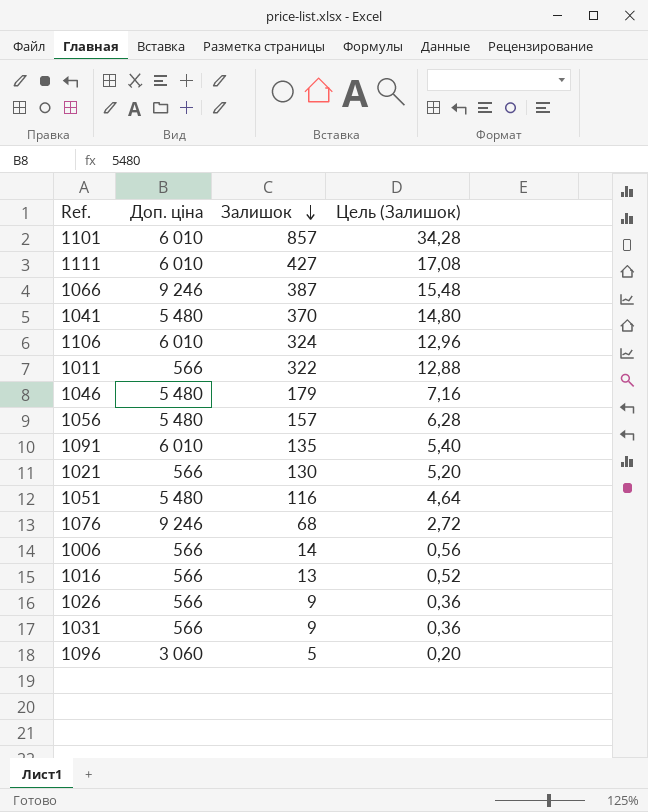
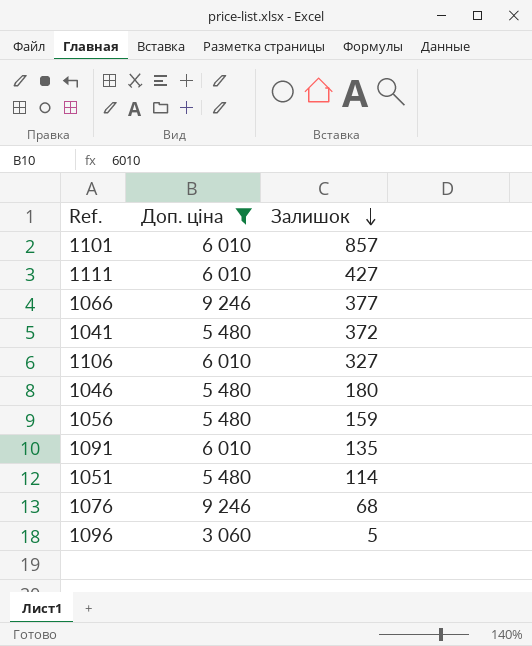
filter: none -> Доп. ціна != 566
column Цель (Залишок) | formula: [Залишок] * 0,04 -> none
1066 | Залишок: 387 -> 377
1041 | Залишок: 370 -> 372
1106 | Залишок: 324 -> 327
1046 | Залишок: 179 -> 180
1056 | Залишок: 157 -> 159
1051 | Залишок: 116 -> 114

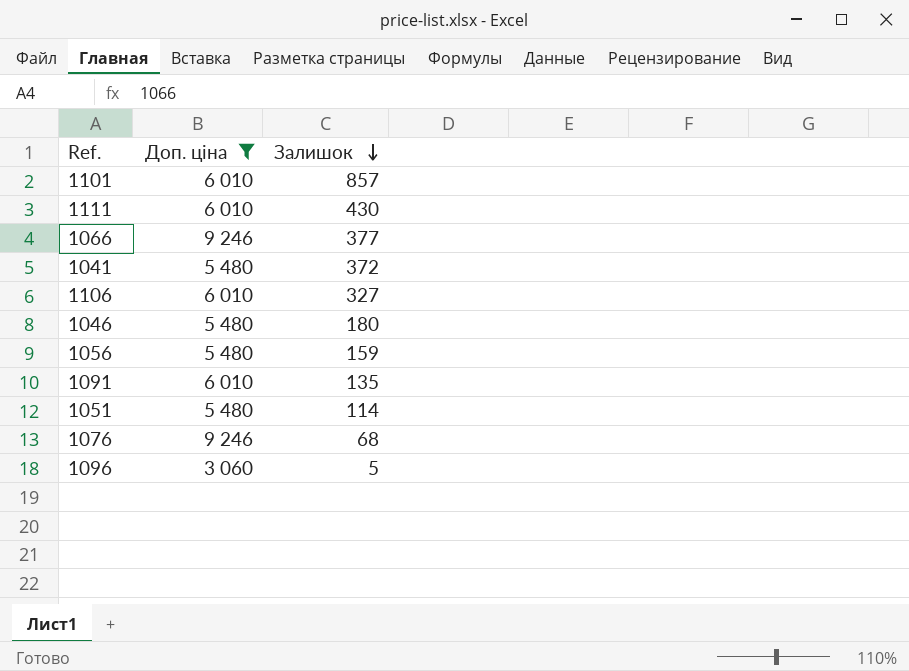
1111 | Залишок: 427 -> 430

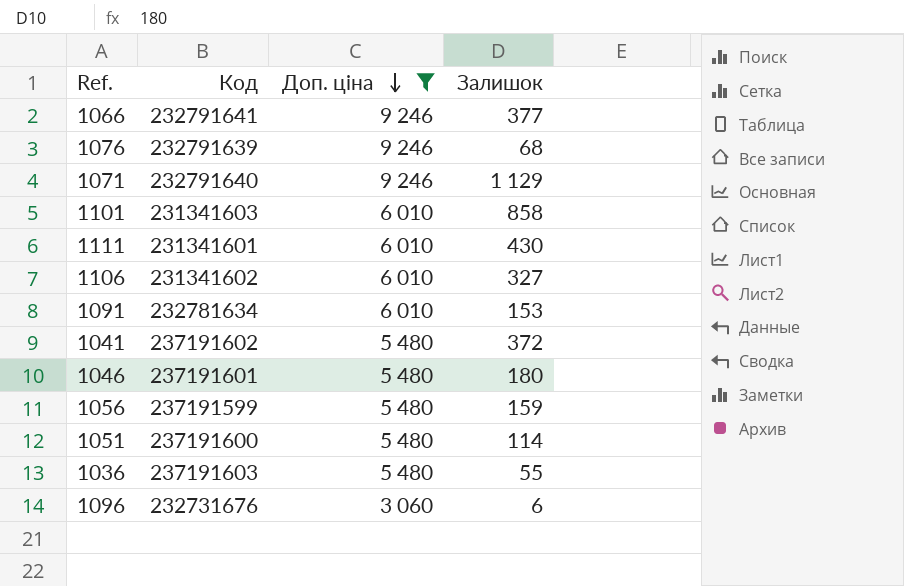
row order: Залишок descending -> Доп. ціна descending
column Код | position: none -> 2
row 1071: none -> 232791640 | 9 246 | 1 129
1101 | Залишок: 857 -> 858
1091 | Залишок: 135 -> 153
row 1036: none -> 237191603 | 5 480 | 55
1096 | Залишок: 5 -> 6

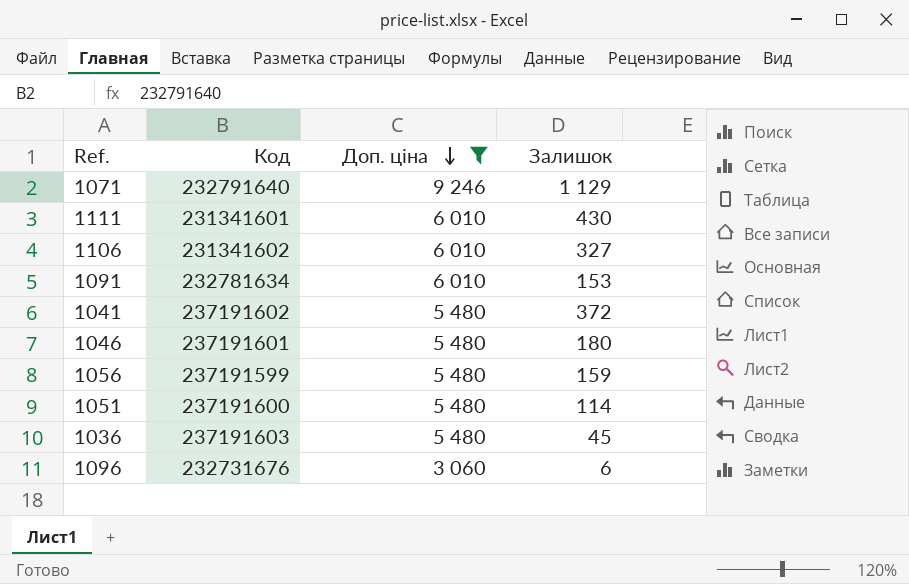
row 1066: 232791641 | 9 246 | 377 -> none
row 1076: 232791639 | 9 246 | 68 -> none
row 1101: 231341603 | 6 010 | 858 -> none
1036 | Залишок: 55 -> 45

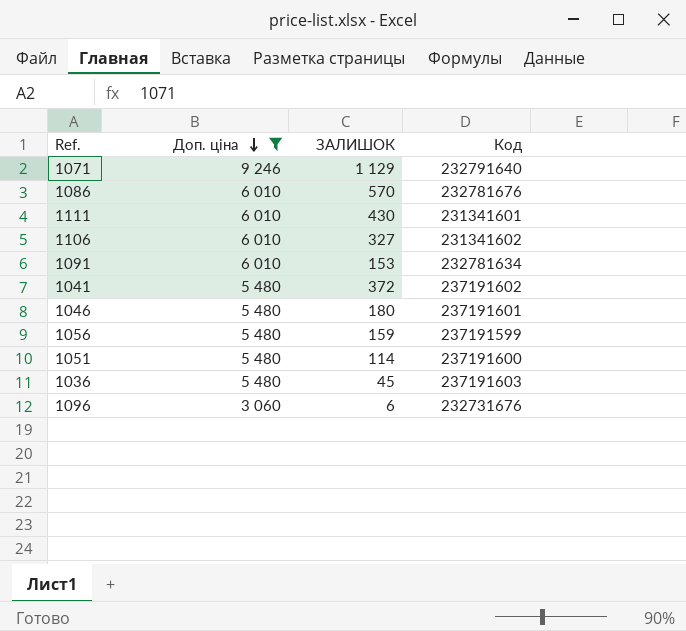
column name: Залишок -> ЗАЛИШОК
column Код | position: 2 -> 4
row 1086: none -> 6 010 | 570 | 232781676

